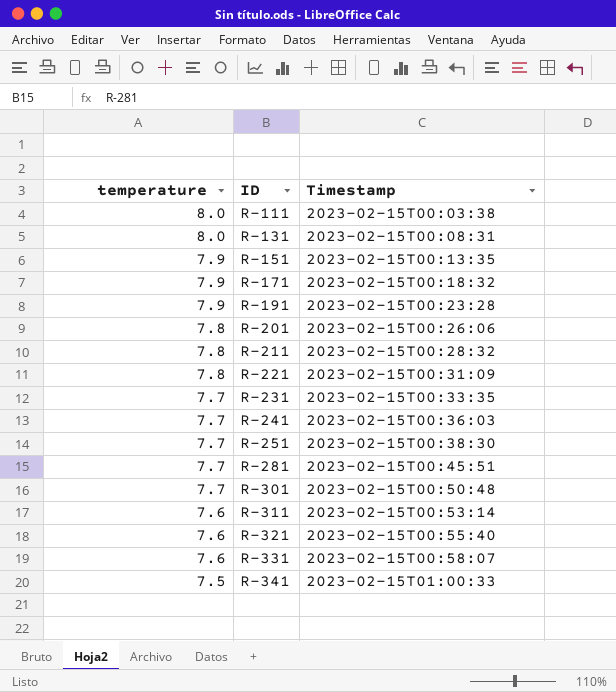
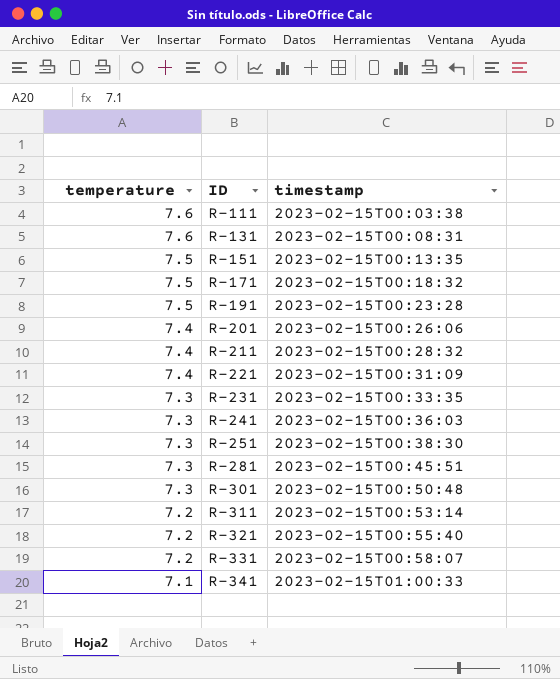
column name: Timestamp -> timestamp
R-111 | temperature: 8.0 -> 7.6
R-131 | temperature: 8.0 -> 7.6
R-151 | temperature: 7.9 -> 7.5
R-171 | temperature: 7.9 -> 7.5
R-191 | temperature: 7.9 -> 7.5
R-201 | temperature: 7.8 -> 7.4
R-211 | temperature: 7.8 -> 7.4
R-221 | temperature: 7.8 -> 7.4
R-231 | temperature: 7.7 -> 7.3
R-241 | temperature: 7.7 -> 7.3
R-251 | temperature: 7.7 -> 7.3
R-281 | temperature: 7.7 -> 7.3
R-301 | temperature: 7.7 -> 7.3
R-311 | temperature: 7.6 -> 7.2
R-321 | temperature: 7.6 -> 7.2
R-331 | temperature: 7.6 -> 7.2
R-341 | temperature: 7.5 -> 7.1

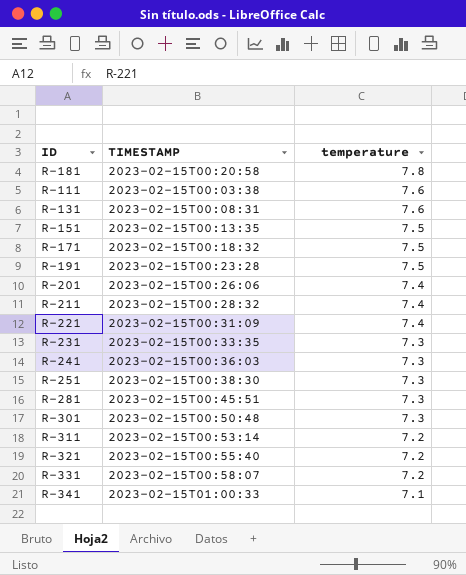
column name: timestamp -> TIMESTAMP
column temperature | position: 1 -> 3
row R-181: none -> 2023-02-15T00:20:58 | 7.8

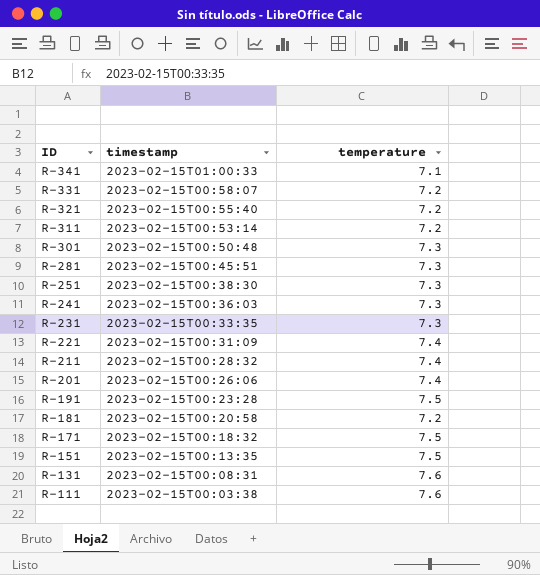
row order: temperature descending -> ID descending
column name: TIMESTAMP -> timestamp
R-181 | temperature: 7.8 -> 7.2

